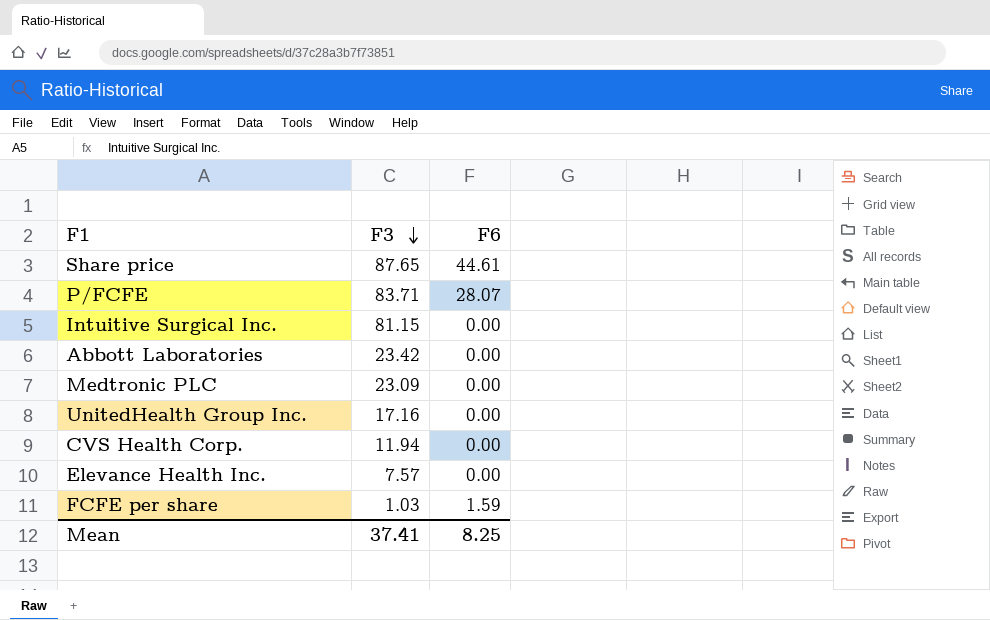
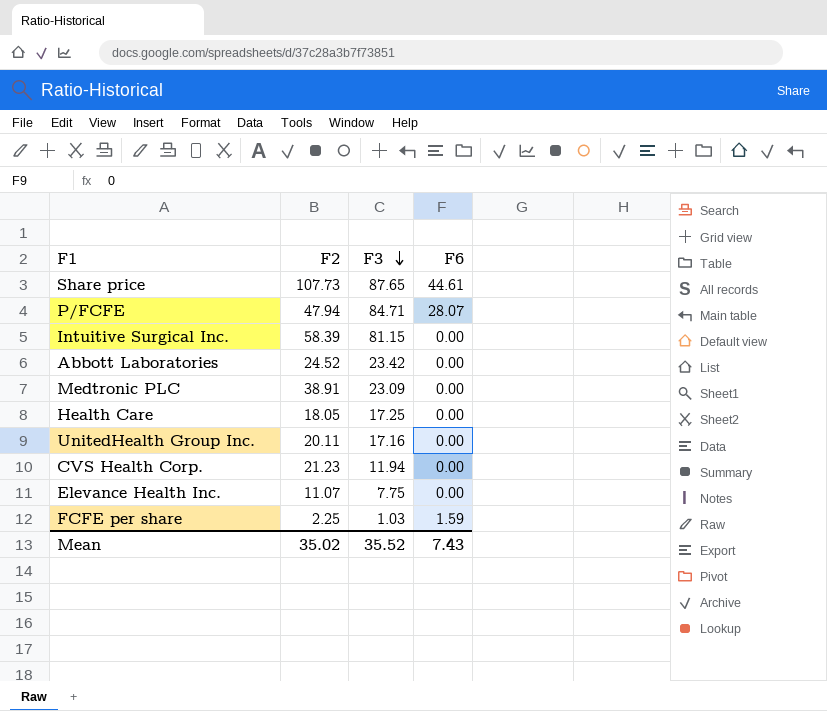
column F2 | position: none -> 2
P/FCFE | F3: 83.71 -> 84.71
row Health Care: none -> 18.05 | 17.25 | 0.00
Elevance Health Inc. | F3: 7.57 -> 7.75
Mean | F3: 37.41 -> 35.52
Mean | F6: 8.25 -> 7.43

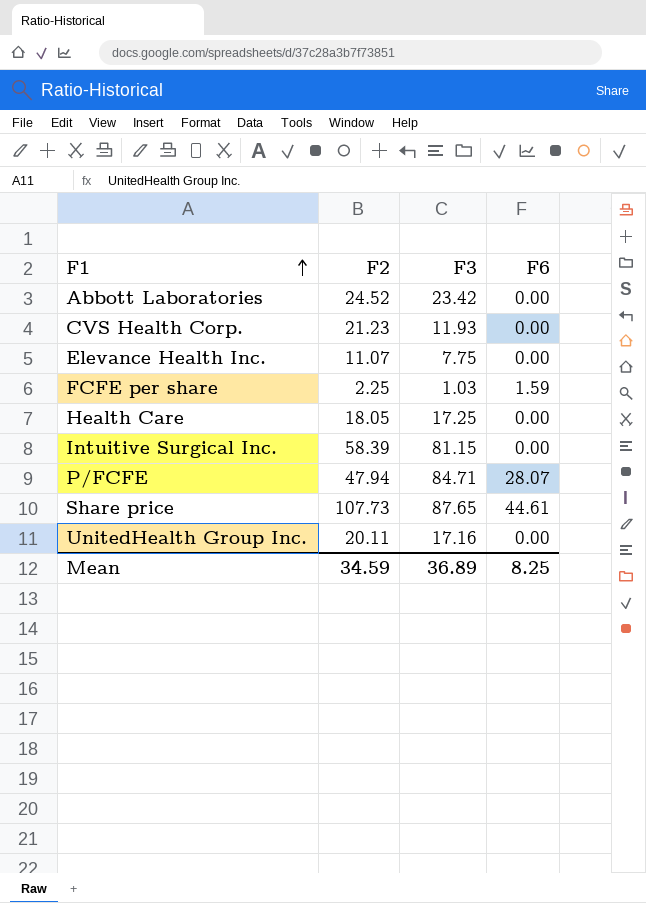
row order: F3 descending -> F1 ascending
row Medtronic PLC: 38.91 | 23.09 | 0.00 -> none
CVS Health Corp. | F3: 11.94 -> 11.93
Mean | F2: 35.02 -> 34.59
Mean | F3: 35.52 -> 36.89
Mean | F6: 7.43 -> 8.25

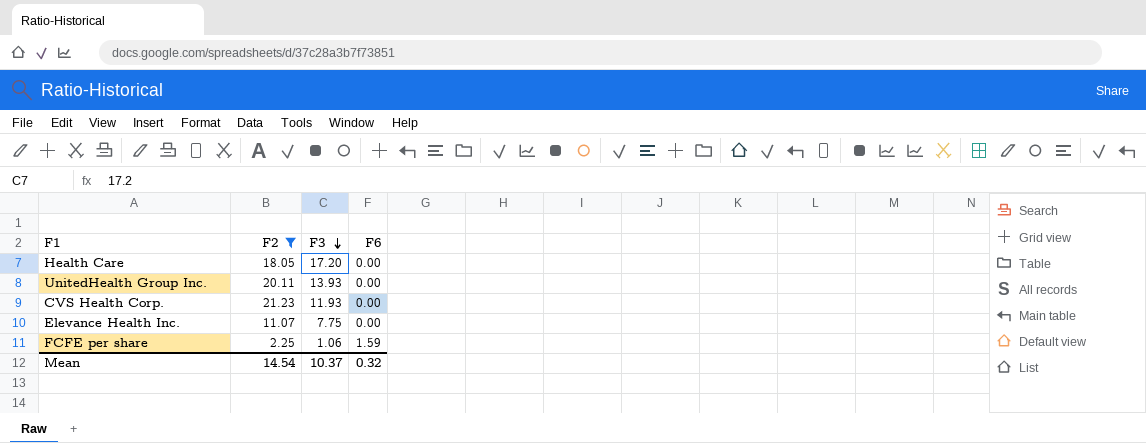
filter: none -> F2 <= 21.23
row order: F1 ascending -> F3 descending
Health Care | F3: 17.25 -> 17.20
UnitedHealth Group Inc. | F3: 17.16 -> 13.93
FCFE per share | F3: 1.03 -> 1.06
Mean | F2: 34.59 -> 14.54
Mean | F3: 36.89 -> 10.37
Mean | F6: 8.25 -> 0.32

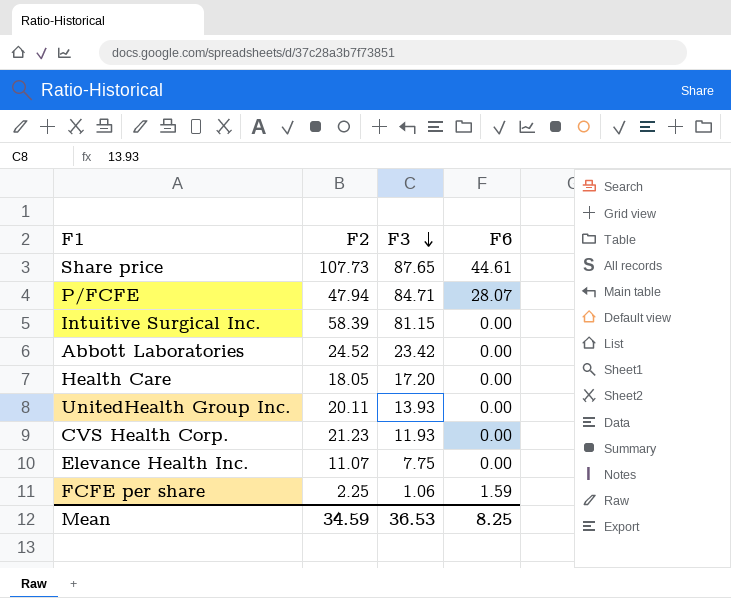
filter: F2 <= 21.23 -> none
Mean | F2: 14.54 -> 34.59
Mean | F3: 10.37 -> 36.53
Mean | F6: 0.32 -> 8.25

